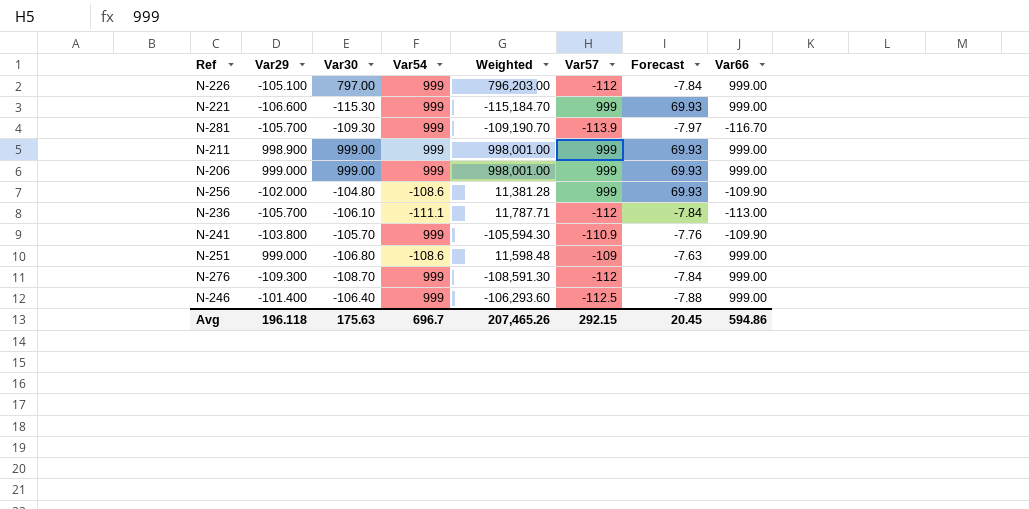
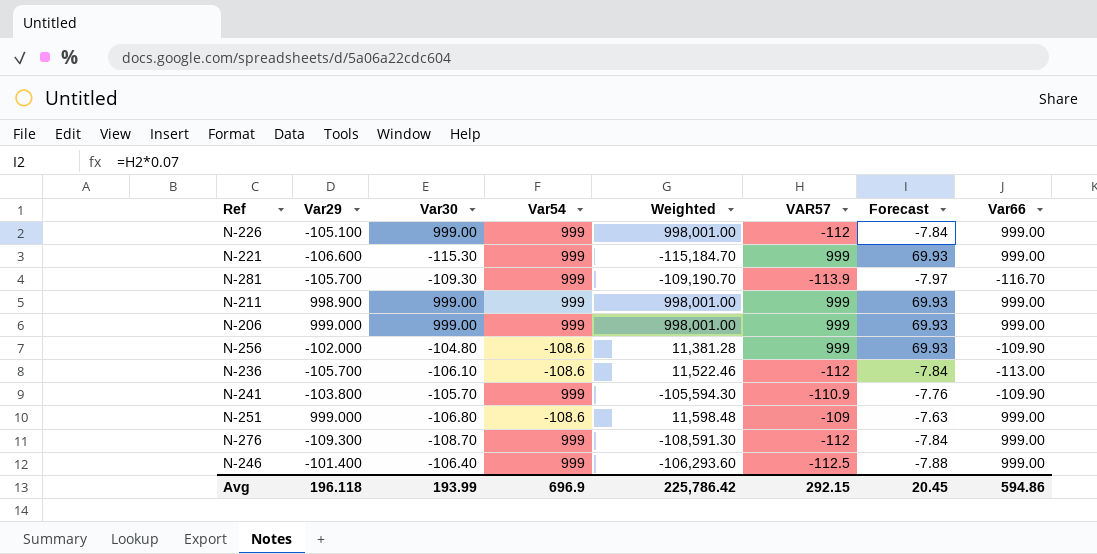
column name: Var57 -> VAR57
N-226 | Var30: 797.00 -> 999.00
N-226 | Weighted: 796,203.00 -> 998,001.00
N-236 | Var54: -111.1 -> -108.6
N-236 | Weighted: 11,787.71 -> 11,522.46
Avg | Var30: 175.63 -> 193.99
Avg | Var54: 696.7 -> 696.9
Avg | Weighted: 207,465.26 -> 225,786.42

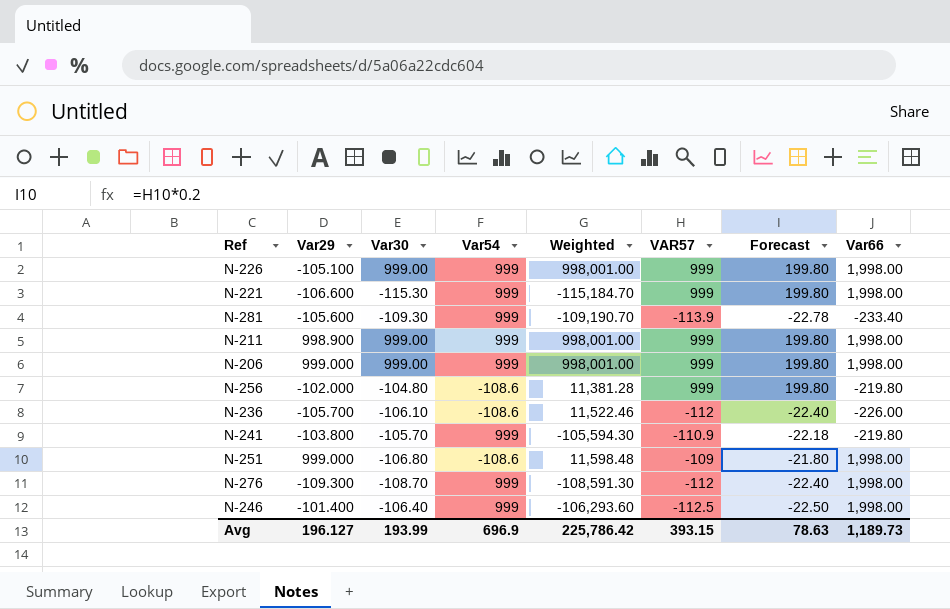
column Forecast | formula: [VAR57] * 0.07 -> [VAR57] * 0.2
N-226 | VAR57: -112 -> 999
N-226 | Var66: 999.00 -> 1,998.00
N-221 | Var66: 999.00 -> 1,998.00
N-281 | Var29: -105.700 -> -105.600
N-281 | Var66: -116.70 -> -233.40
N-211 | Var66: 999.00 -> 1,998.00
N-206 | Var66: 999.00 -> 1,998.00
N-256 | Var66: -109.90 -> -219.80
N-236 | Var66: -113.00 -> -226.00
N-241 | Var66: -109.90 -> -219.80
N-251 | Var66: 999.00 -> 1,998.00
N-276 | Var66: 999.00 -> 1,998.00
N-246 | Var66: 999.00 -> 1,998.00
Avg | Var29: 196.118 -> 196.127
Avg | VAR57: 292.15 -> 393.15
Avg | Forecast: 20.45 -> 78.63
Avg | Var66: 594.86 -> 1,189.73

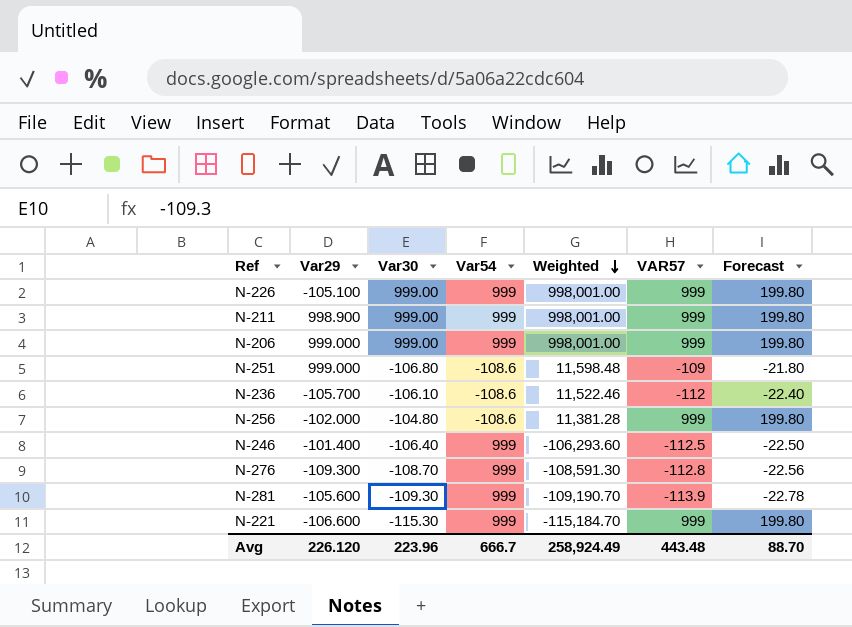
row order: none -> Weighted descending
column Var66 | position: 8 -> none
row N-241: -103.800 | -105.70 | 999 | -105,594.30 | -110.9 | -22.18 | -219.80 -> none
N-276 | VAR57: -112 -> -112.8
N-276 | Forecast: -22.40 -> -22.56
Avg | Var29: 196.127 -> 226.120
Avg | Var30: 193.99 -> 223.96
Avg | Var54: 696.9 -> 666.7
Avg | Weighted: 225,786.42 -> 258,924.49
Avg | VAR57: 393.15 -> 443.48
Avg | Forecast: 78.63 -> 88.70

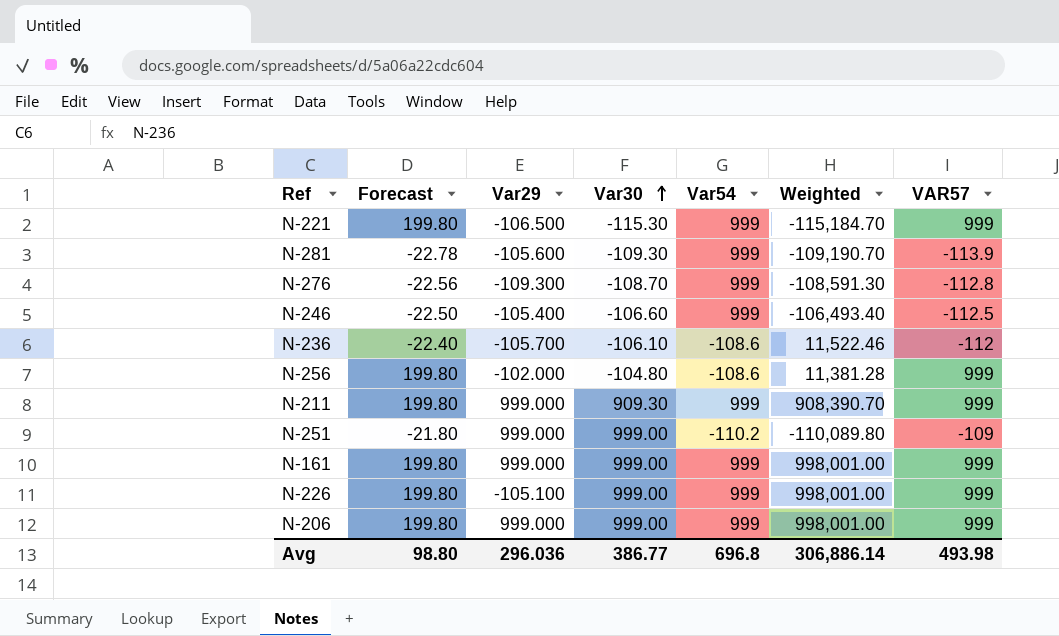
row order: Weighted descending -> Var30 ascending
column Forecast | position: 7 -> 2
N-221 | Var29: -106.600 -> -106.500
N-246 | Var29: -101.400 -> -105.400
N-246 | Var30: -106.40 -> -106.60
N-246 | Weighted: -106,293.60 -> -106,493.40
N-211 | Var29: 998.900 -> 999.000
N-211 | Var30: 999.00 -> 909.30
N-211 | Weighted: 998,001.00 -> 908,390.70
N-251 | Var30: -106.80 -> 999.00
N-251 | Var54: -108.6 -> -110.2
N-251 | Weighted: 11,598.48 -> -110,089.80
row N-161: none -> 199.80 | 999.000 | 999.00 | 999 | 998,001.00 | 999
Avg | Forecast: 88.70 -> 98.80
Avg | Var29: 226.120 -> 296.036
Avg | Var30: 223.96 -> 386.77
Avg | Var54: 666.7 -> 696.8
Avg | Weighted: 258,924.49 -> 306,886.14
Avg | VAR57: 443.48 -> 493.98

